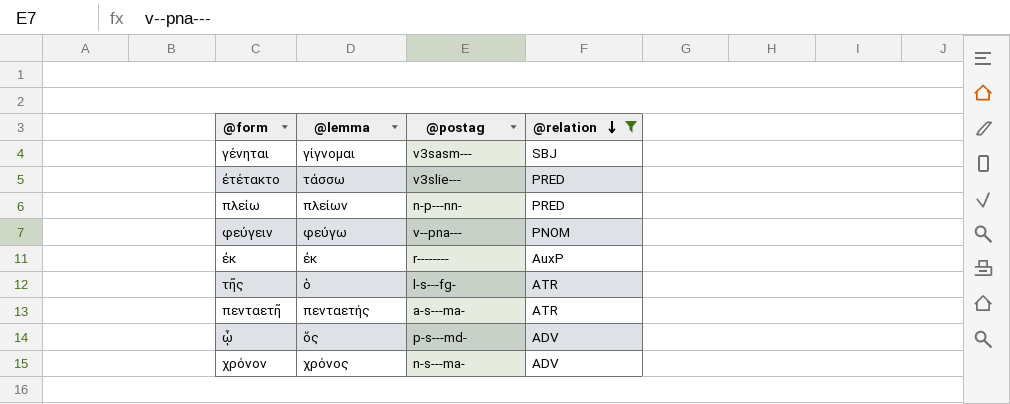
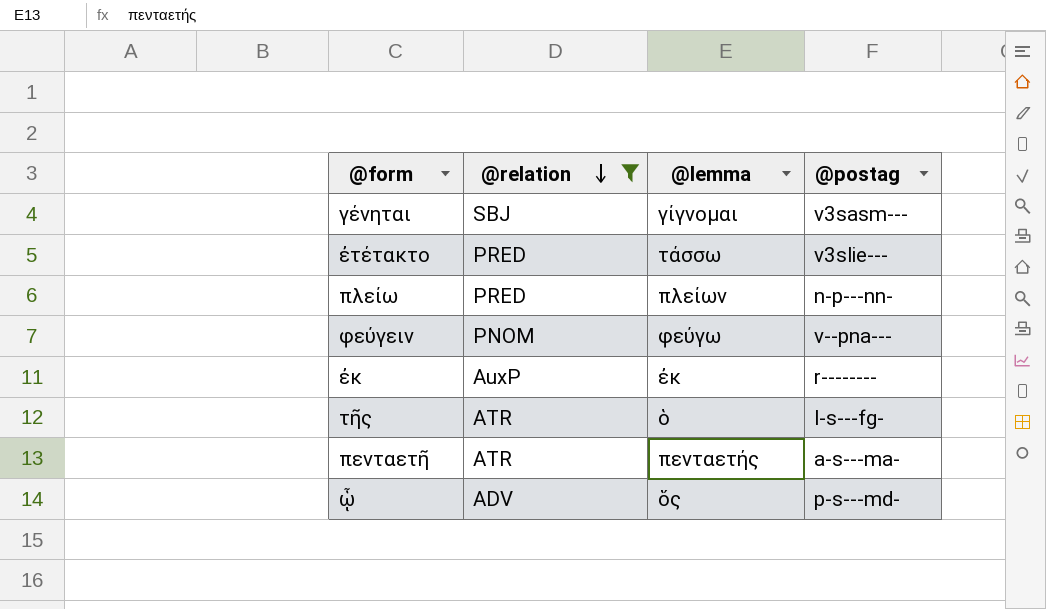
column @relation | position: 4 -> 2
row χρόνον: χρόνος | n-s---ma- | ADV -> none

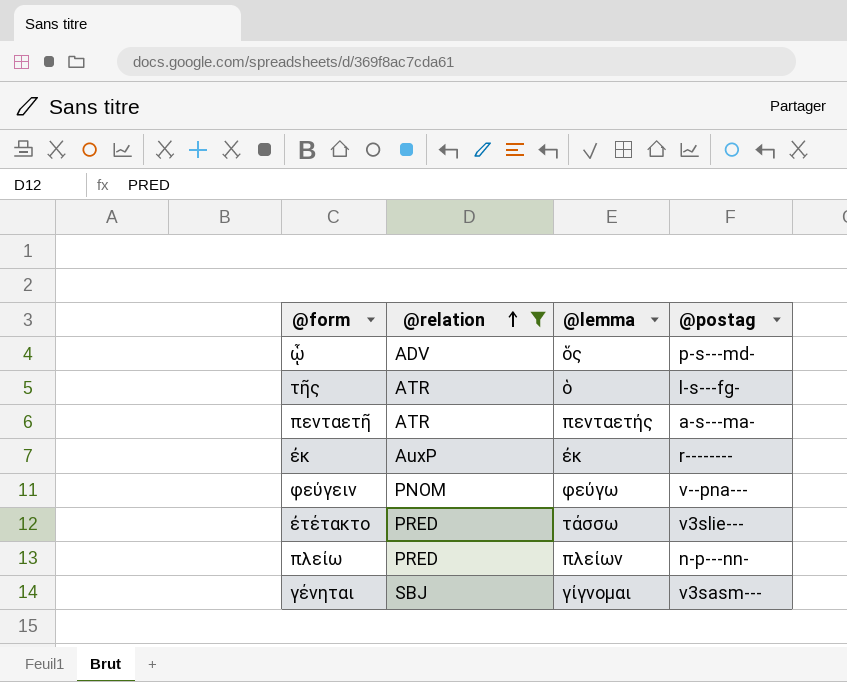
row order: @relation descending -> @relation ascending

